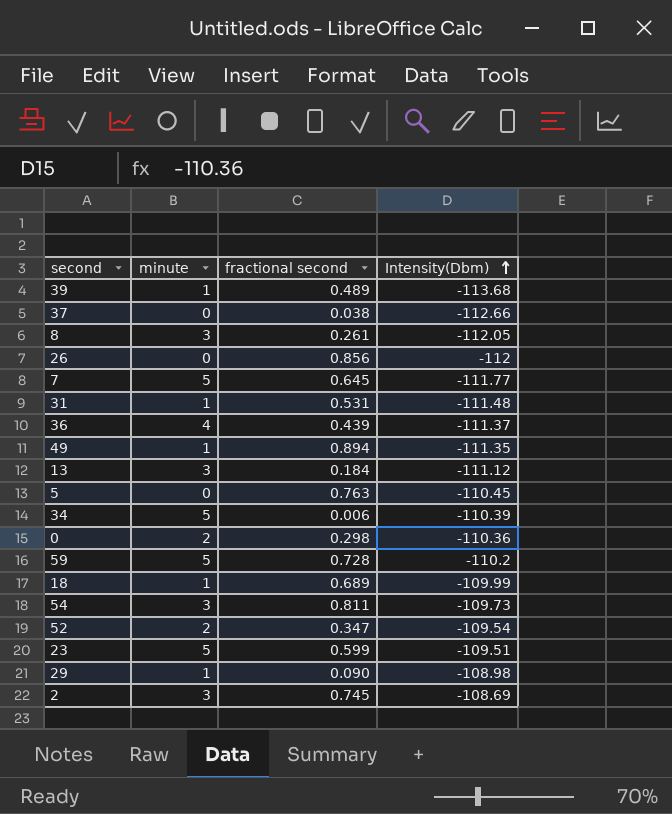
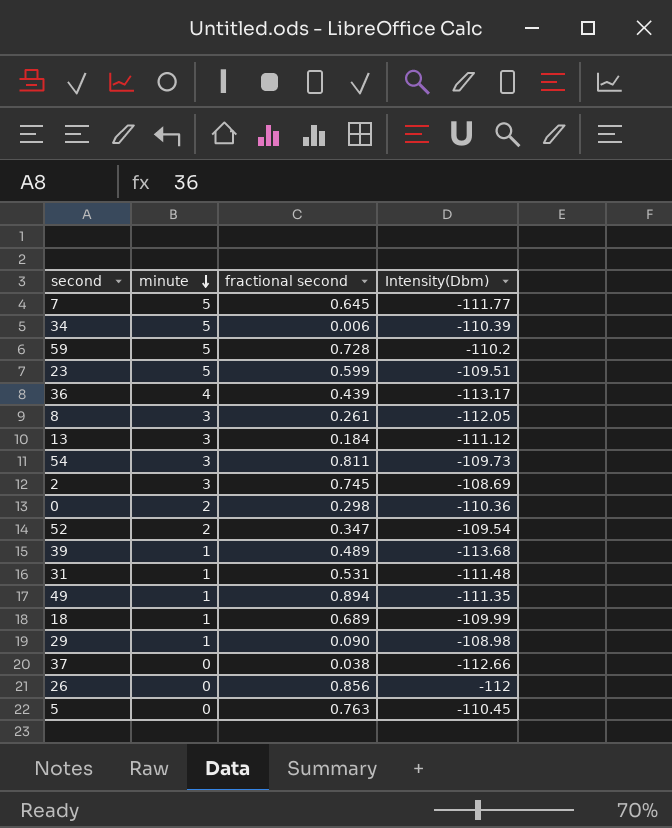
row order: Intensity(Dbm) ascending -> minute descending
36 | Intensity(Dbm): -111.37 -> -113.17

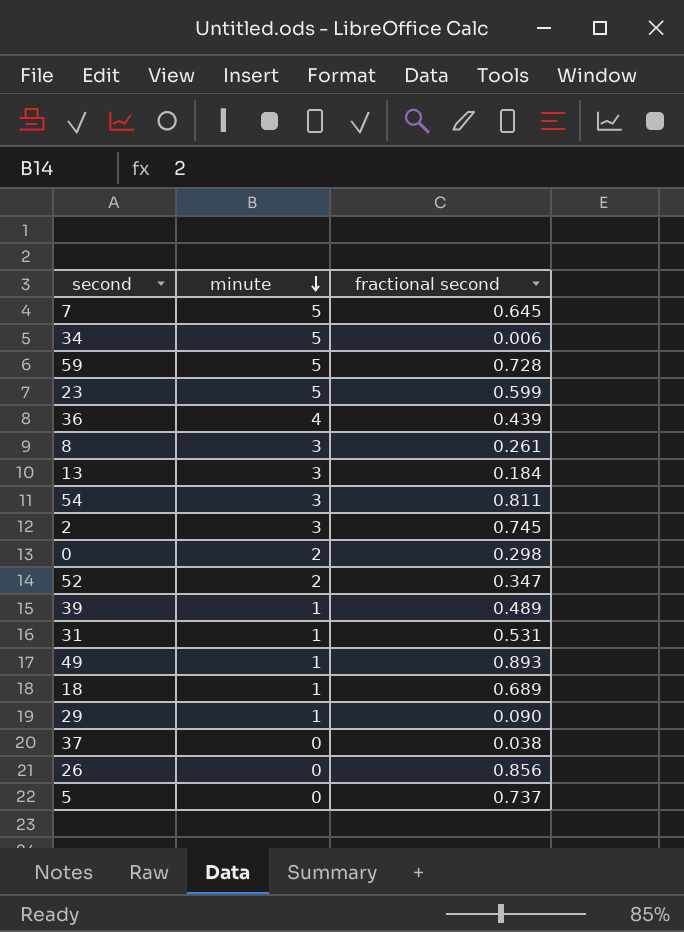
column Intensity(Dbm) | position: 4 -> none
49 | fractional second: 0.894 -> 0.893
5 | fractional second: 0.763 -> 0.737

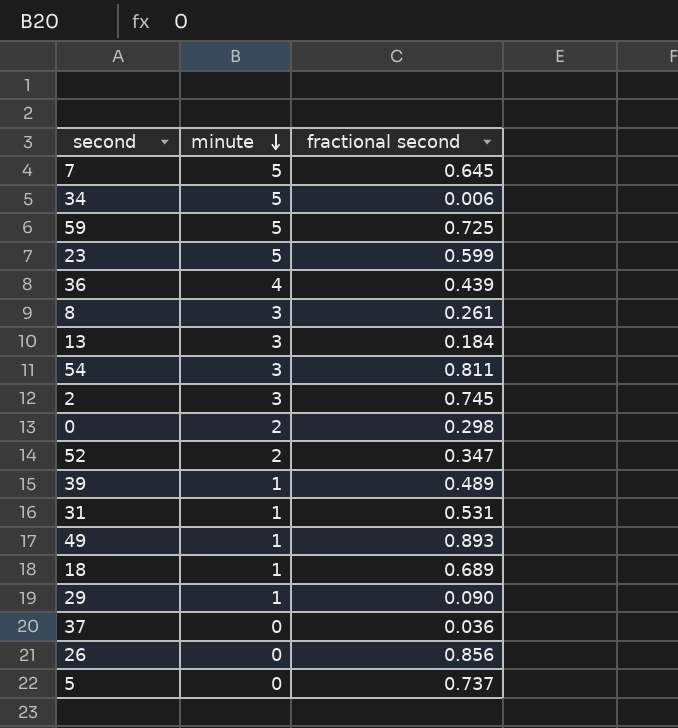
59 | fractional second: 0.728 -> 0.725
37 | fractional second: 0.038 -> 0.036

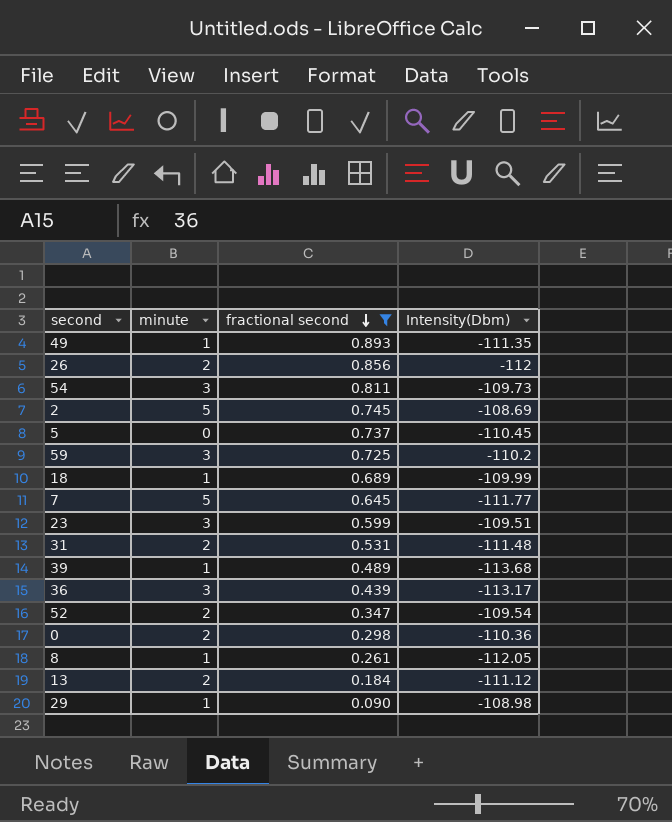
filter: none -> fractional second >= 0.090
row order: minute descending -> fractional second descending
column Intensity(Dbm) | position: none -> 4
26 | minute: 0 -> 2
2 | minute: 3 -> 5
59 | minute: 5 -> 3
23 | minute: 5 -> 3
31 | minute: 1 -> 2
36 | minute: 4 -> 3
8 | minute: 3 -> 1
13 | minute: 3 -> 2

